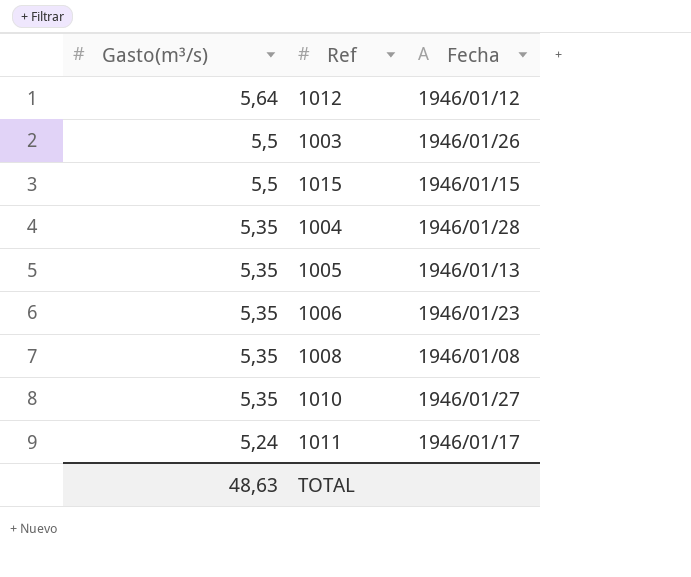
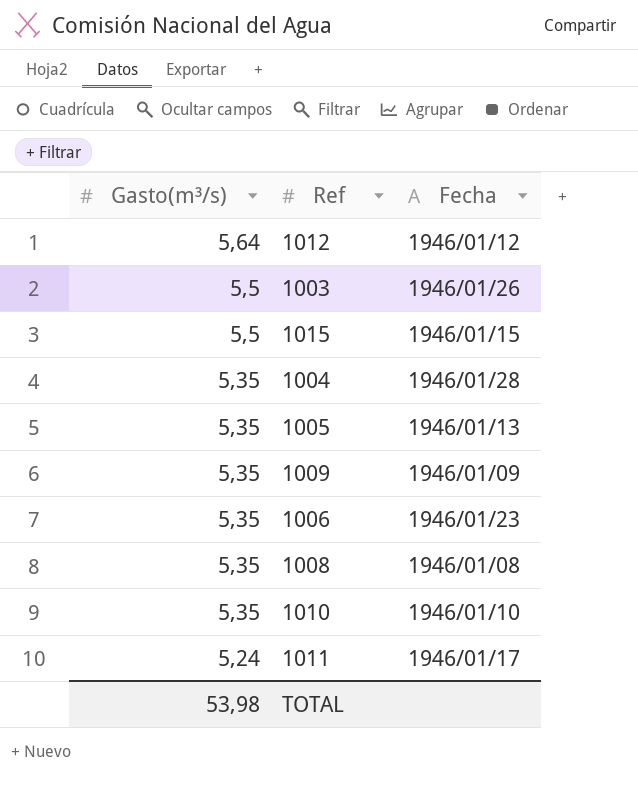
row 1009: none -> 5,35 | 1946/01/09
1010 | Fecha: 1946/01/27 -> 1946/01/10
TOTAL | Gasto(m³/s): 48,63 -> 53,98

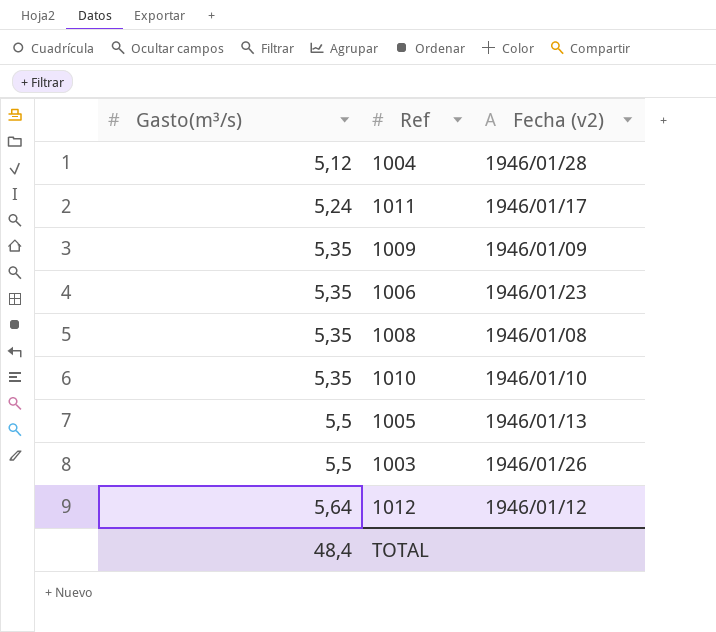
row order: Gasto(m³/s) descending -> Gasto(m³/s) ascending
column name: Fecha -> Fecha (v2)
row 1015: 5,5 | 1946/01/15 -> none
1004 | Gasto(m³/s): 5,35 -> 5,12
1005 | Gasto(m³/s): 5,35 -> 5,5
TOTAL | Gasto(m³/s): 53,98 -> 48,4

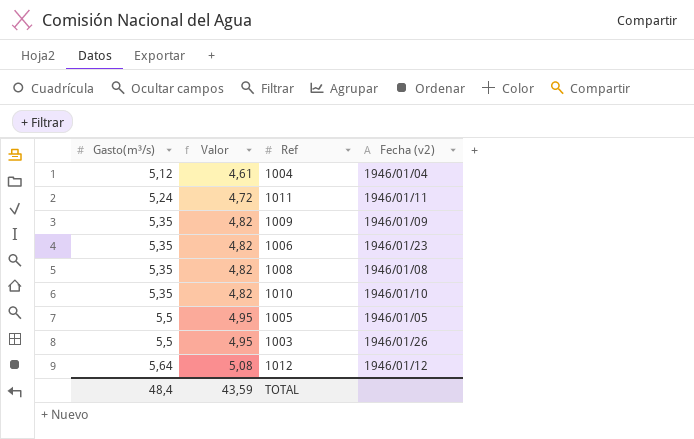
column Valor | formula: none -> [Gasto(m³/s)] * 0,9
1004 | Fecha (v2): 1946/01/28 -> 1946/01/04
1011 | Fecha (v2): 1946/01/17 -> 1946/01/11
1005 | Fecha (v2): 1946/01/13 -> 1946/01/05

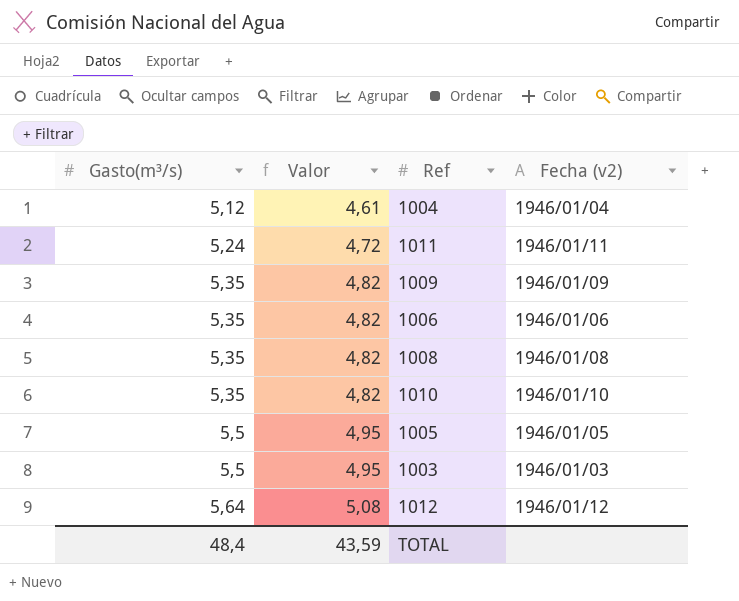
1006 | Fecha (v2): 1946/01/23 -> 1946/01/06
1003 | Fecha (v2): 1946/01/26 -> 1946/01/03

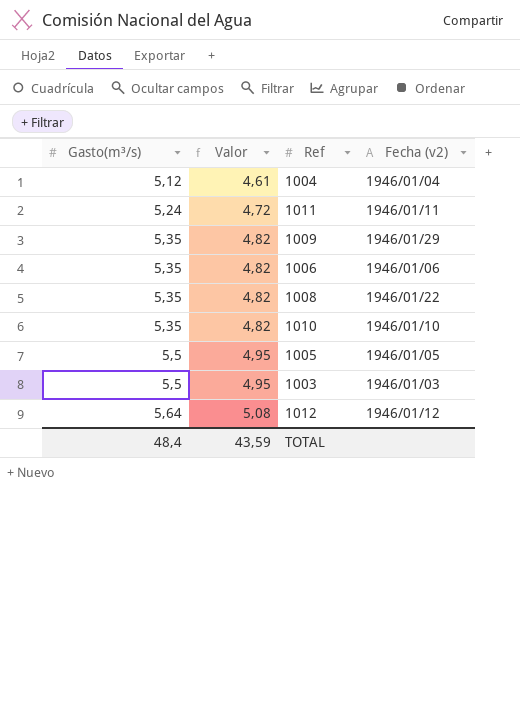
1009 | Fecha (v2): 1946/01/09 -> 1946/01/29
1008 | Fecha (v2): 1946/01/08 -> 1946/01/22

